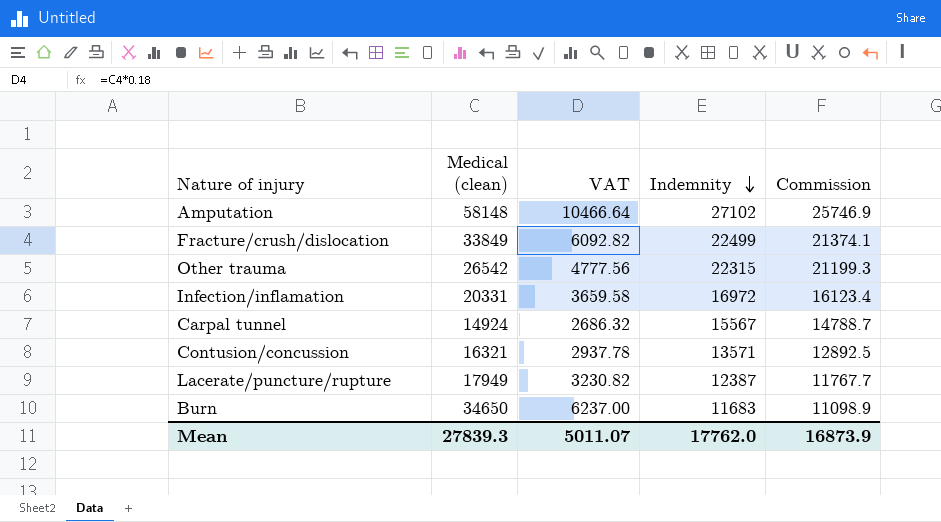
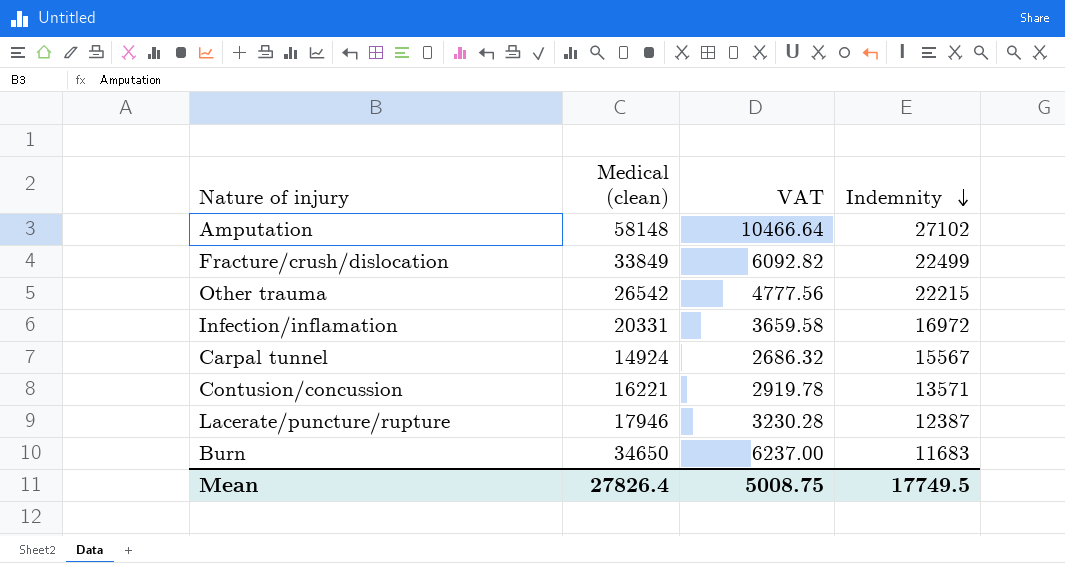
column Commission | formula: [Indemnity] * 0.95 -> none
Other trauma | Indemnity: 22315 -> 22215
Contusion/concussion | Medical (clean): 16321 -> 16221
Contusion/concussion | VAT: 2937.78 -> 2919.78
Lacerate/puncture/rupture | Medical (clean): 17949 -> 17946
Lacerate/puncture/rupture | VAT: 3230.82 -> 3230.28
Mean | Medical (clean): 27839.3 -> 27826.4
Mean | VAT: 5011.07 -> 5008.75
Mean | Indemnity: 17762.0 -> 17749.5

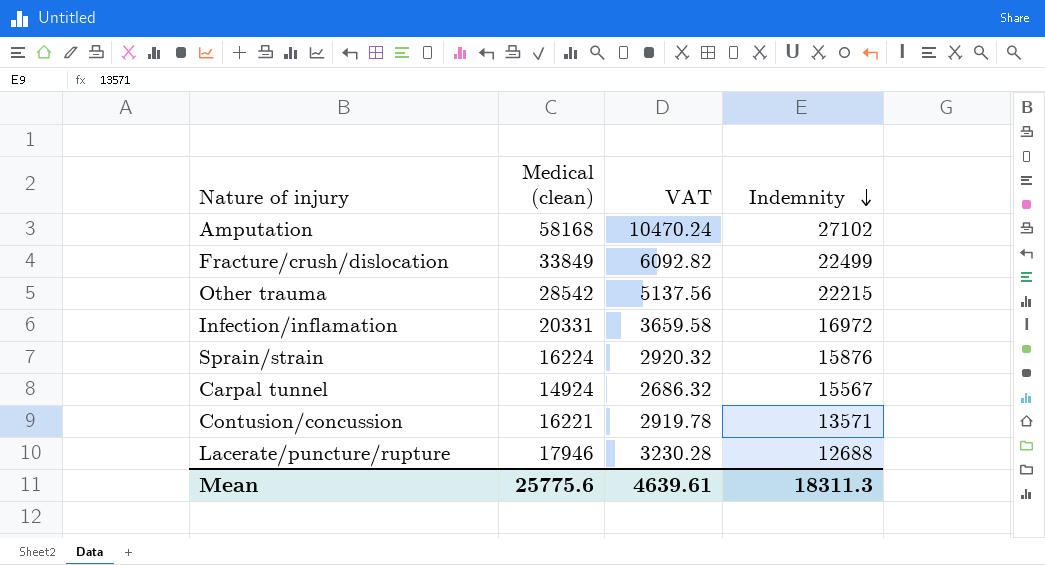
row Burn: 34650 | 6237.00 | 11683 -> none
Amputation | Medical (clean): 58148 -> 58168
Amputation | VAT: 10466.64 -> 10470.24
Other trauma | Medical (clean): 26542 -> 28542
Other trauma | VAT: 4777.56 -> 5137.56
row Sprain/strain: none -> 16224 | 2920.32 | 15876
Lacerate/puncture/rupture | Indemnity: 12387 -> 12688
Mean | Medical (clean): 27826.4 -> 25775.6
Mean | VAT: 5008.75 -> 4639.61
Mean | Indemnity: 17749.5 -> 18311.3

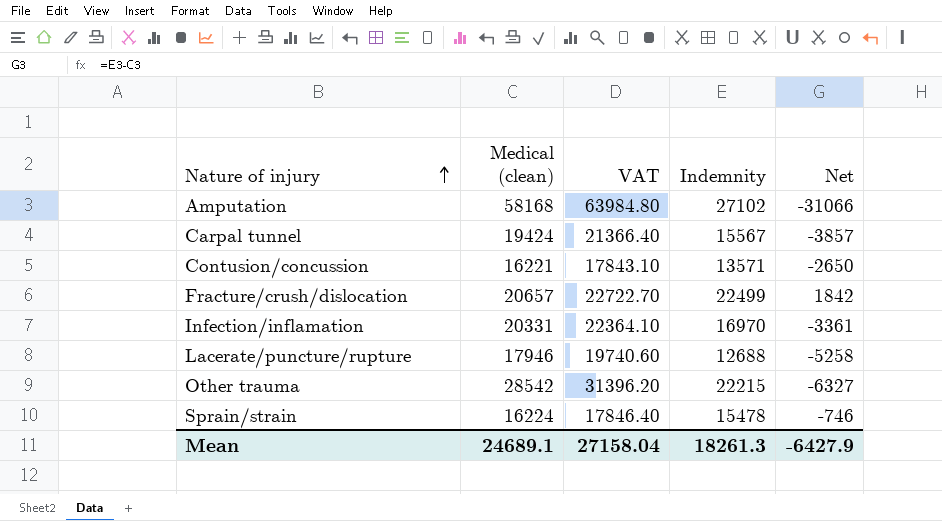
row order: Indemnity descending -> Nature of injury ascending
column VAT | formula: [Medical (clean)] * 0.18 -> [Medical (clean)] * 1.1
column Net | formula: none -> [Indemnity] - [Medical (clean)]
Carpal tunnel | Medical (clean): 14924 -> 19424
Fracture/crush/dislocation | Medical (clean): 33849 -> 20657
Infection/inflamation | Indemnity: 16972 -> 16970
Sprain/strain | Indemnity: 15876 -> 15478
Mean | Medical (clean): 25775.6 -> 24689.1
Mean | VAT: 4639.61 -> 27158.04
Mean | Indemnity: 18311.3 -> 18261.3

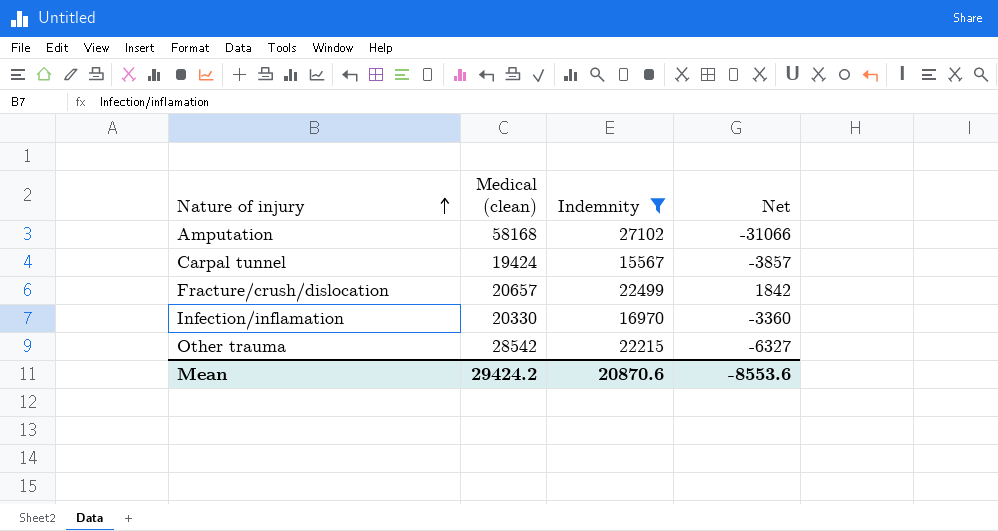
filter: none -> Indemnity >= 15567
column VAT | formula: [Medical (clean)] * 1.1 -> none
Infection/inflamation | Medical (clean): 20331 -> 20330
Infection/inflamation | Net: -3361 -> -3360
Mean | Medical (clean): 24689.1 -> 29424.2
Mean | Indemnity: 18261.3 -> 20870.6
Mean | Net: -6427.9 -> -8553.6

